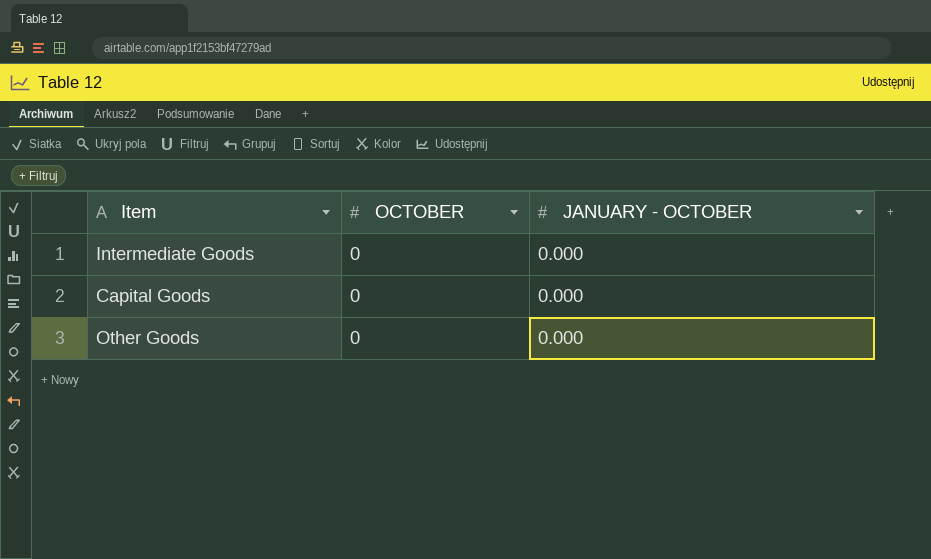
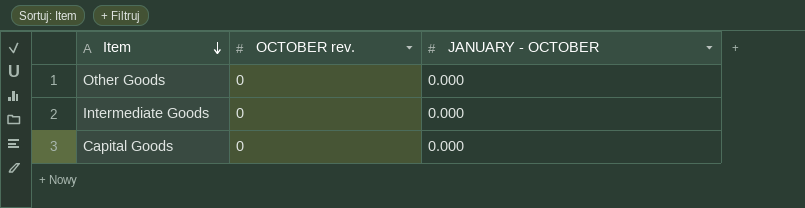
row order: none -> Item descending
column name: OCTOBER -> OCTOBER rev.

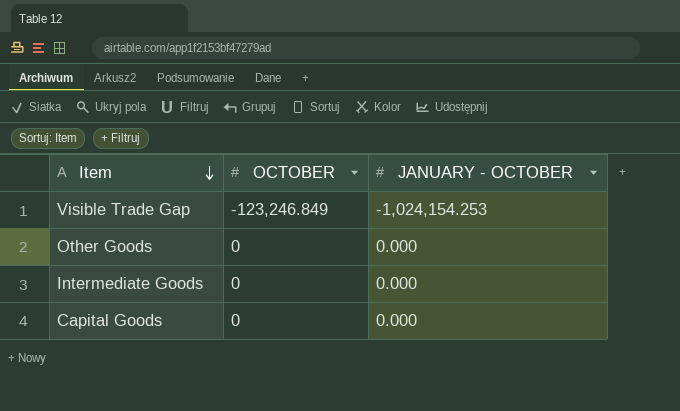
column name: OCTOBER rev. -> OCTOBER
row Visible Trade Gap: none -> -123,246.849 | -1,024,154.253

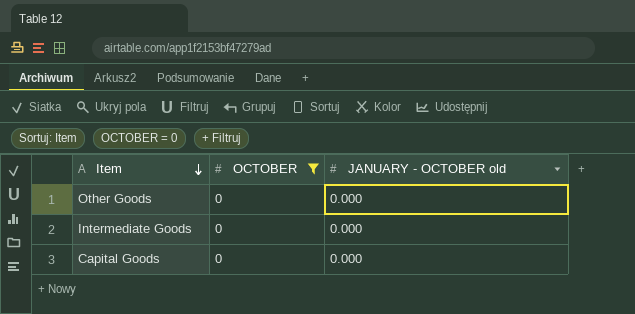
filter: none -> OCTOBER = 0
column name: JANUARY - OCTOBER -> JANUARY - OCTOBER old

